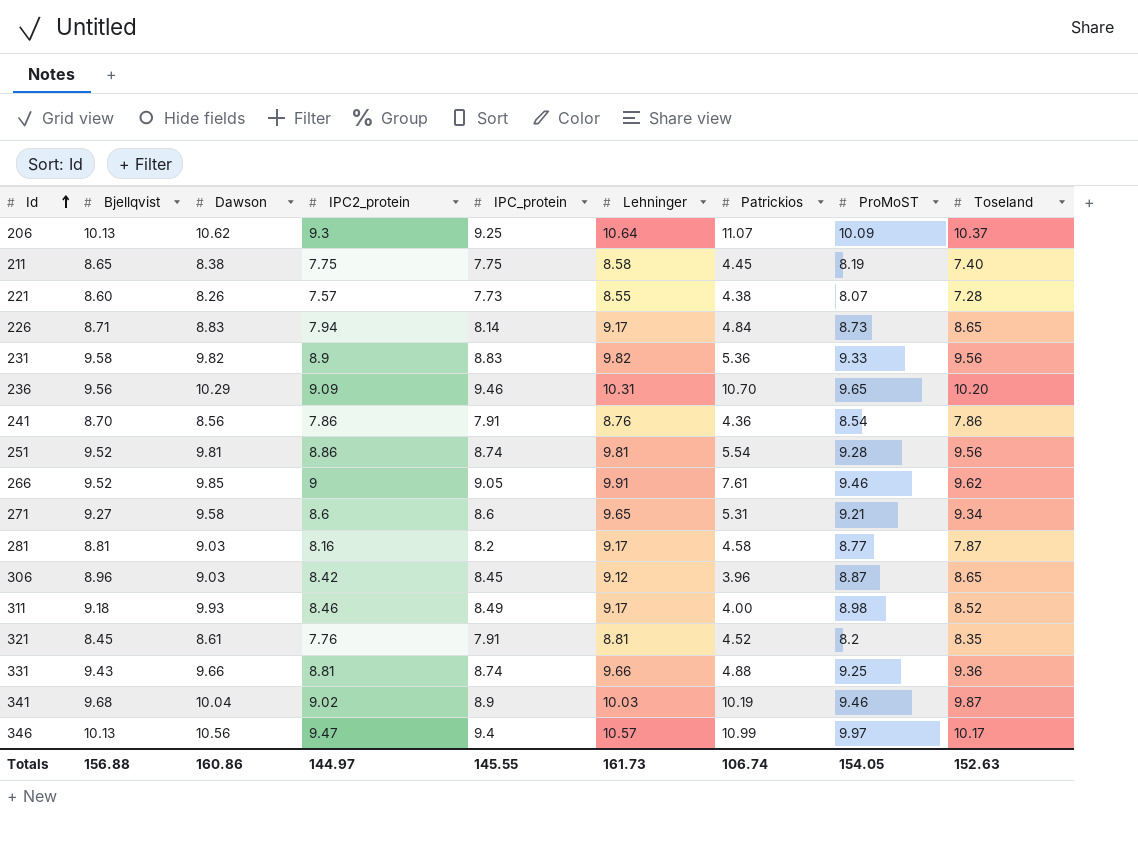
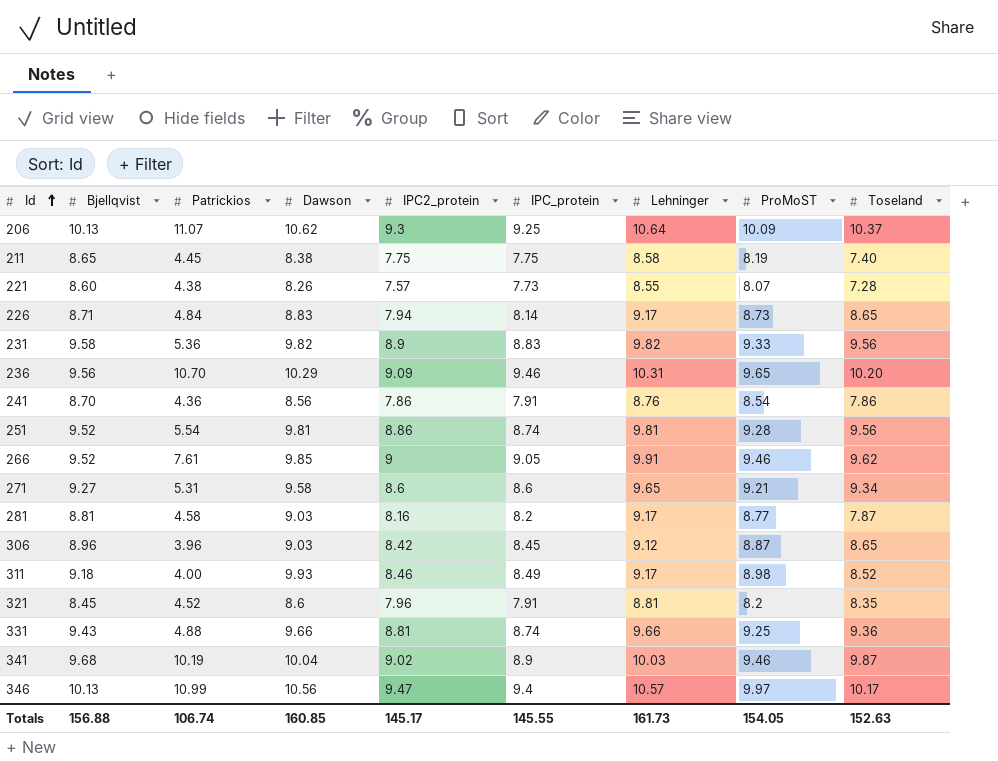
column Patrickios | position: 7 -> 3
321 | Dawson: 8.61 -> 8.6
321 | IPC2_protein: 7.76 -> 7.96
Totals | Dawson: 160.86 -> 160.85
Totals | IPC2_protein: 144.97 -> 145.17

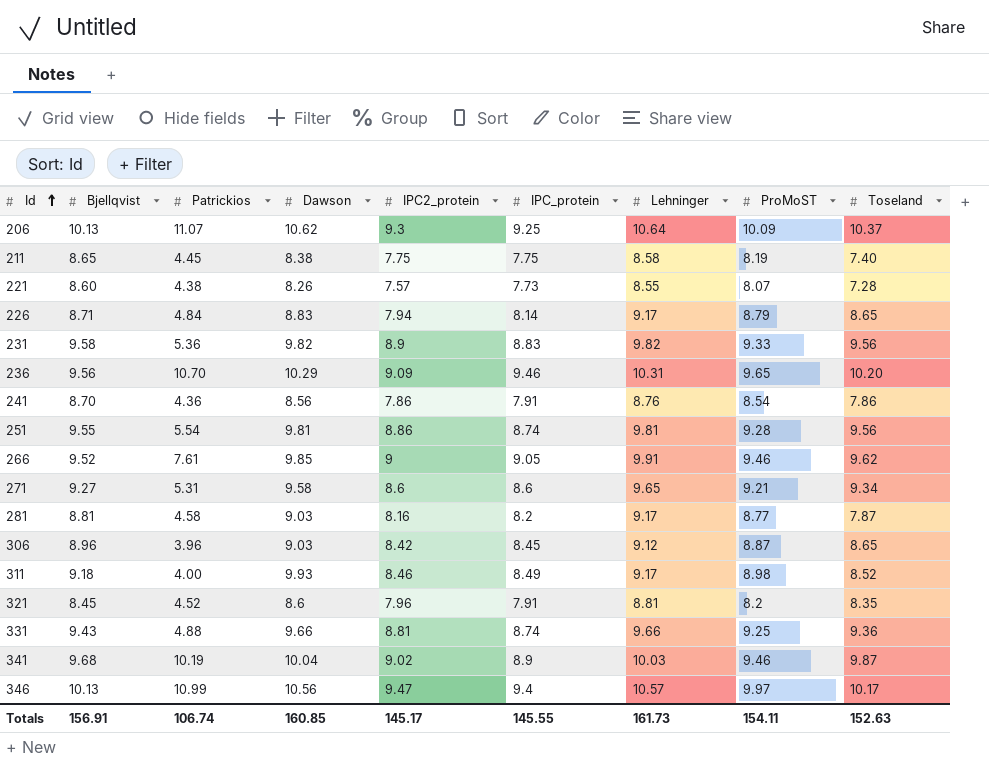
226 | ProMoST: 8.73 -> 8.79
251 | Bjellqvist: 9.52 -> 9.55
Totals | Bjellqvist: 156.88 -> 156.91
Totals | ProMoST: 154.05 -> 154.11

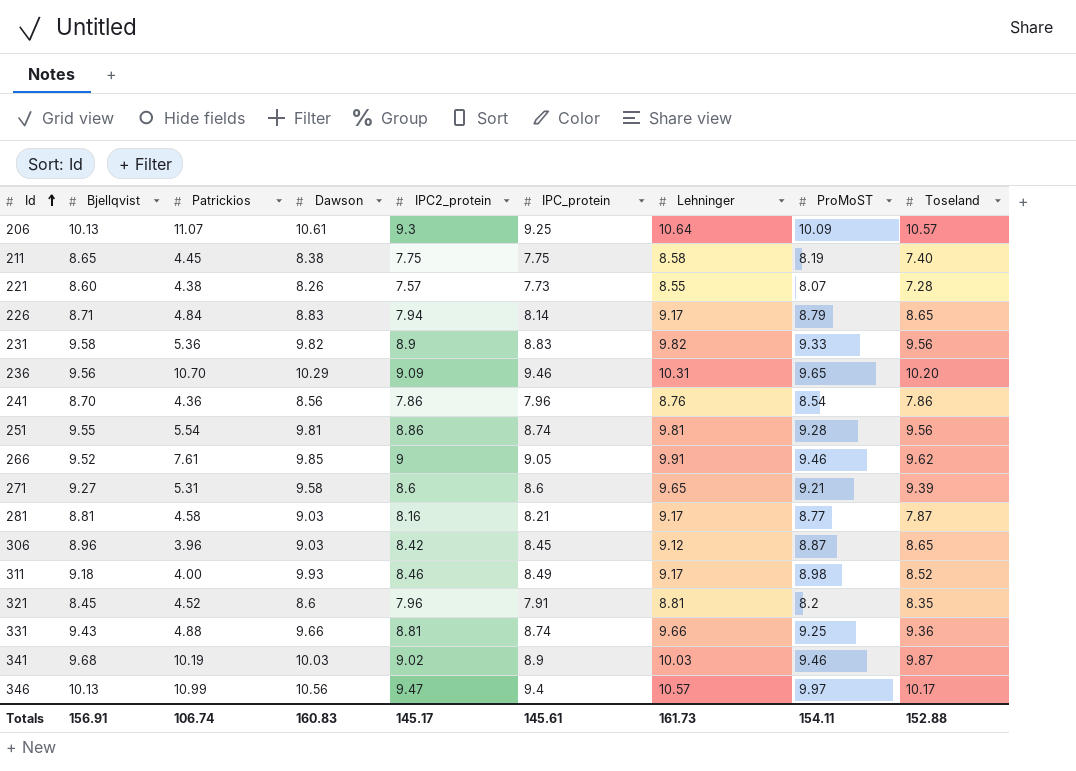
206 | Dawson: 10.62 -> 10.61
206 | Toseland: 10.37 -> 10.57
241 | IPC_protein: 7.91 -> 7.96
271 | Toseland: 9.34 -> 9.39
281 | IPC_protein: 8.2 -> 8.21
341 | Dawson: 10.04 -> 10.03
Totals | Dawson: 160.85 -> 160.83
Totals | IPC_protein: 145.55 -> 145.61
Totals | Toseland: 152.63 -> 152.88

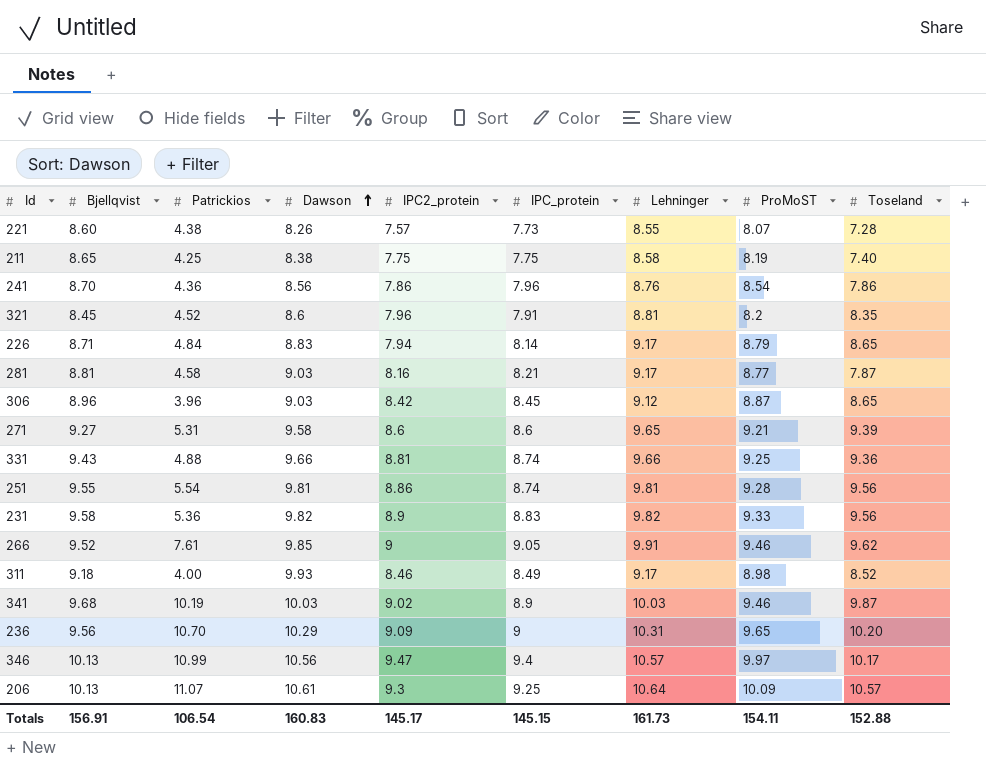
row order: Id ascending -> Dawson ascending
211 | Patrickios: 4.45 -> 4.25
236 | IPC_protein: 9.46 -> 9
Totals | Patrickios: 106.74 -> 106.54
Totals | IPC_protein: 145.61 -> 145.15

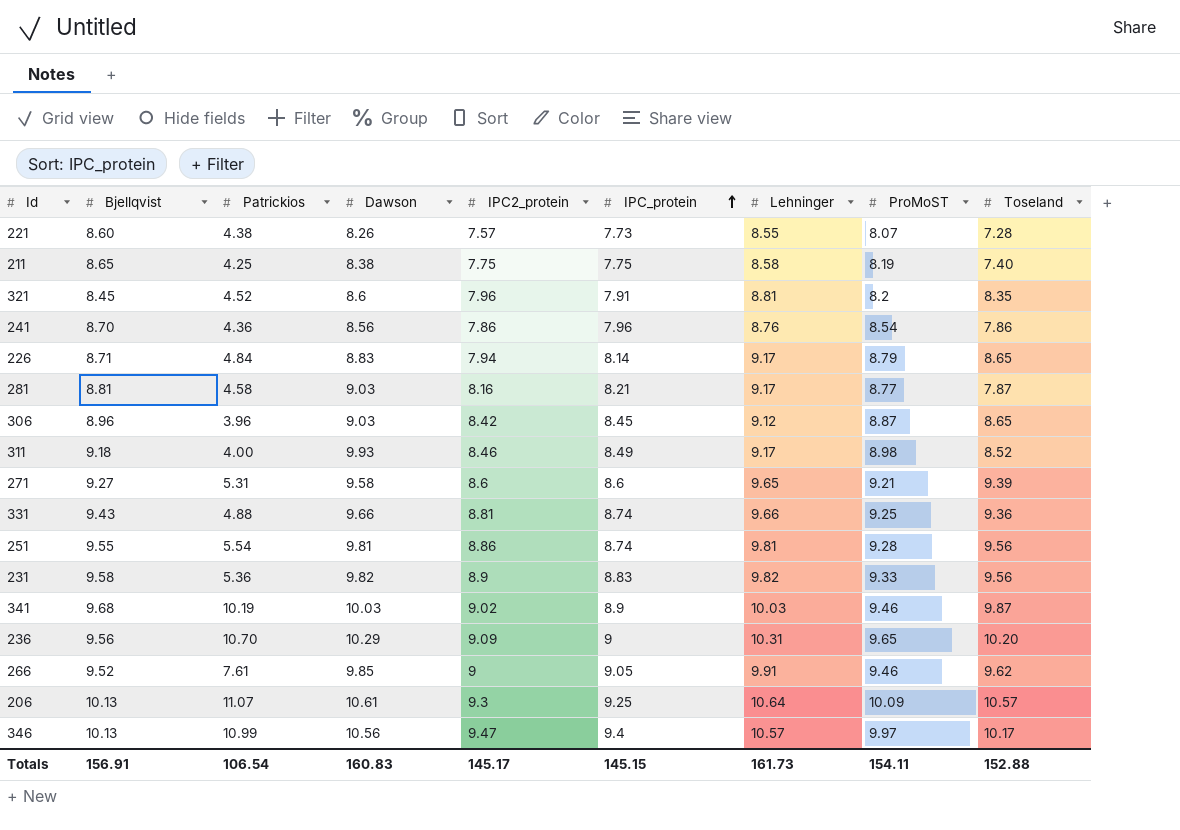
row order: Dawson ascending -> IPC_protein ascending

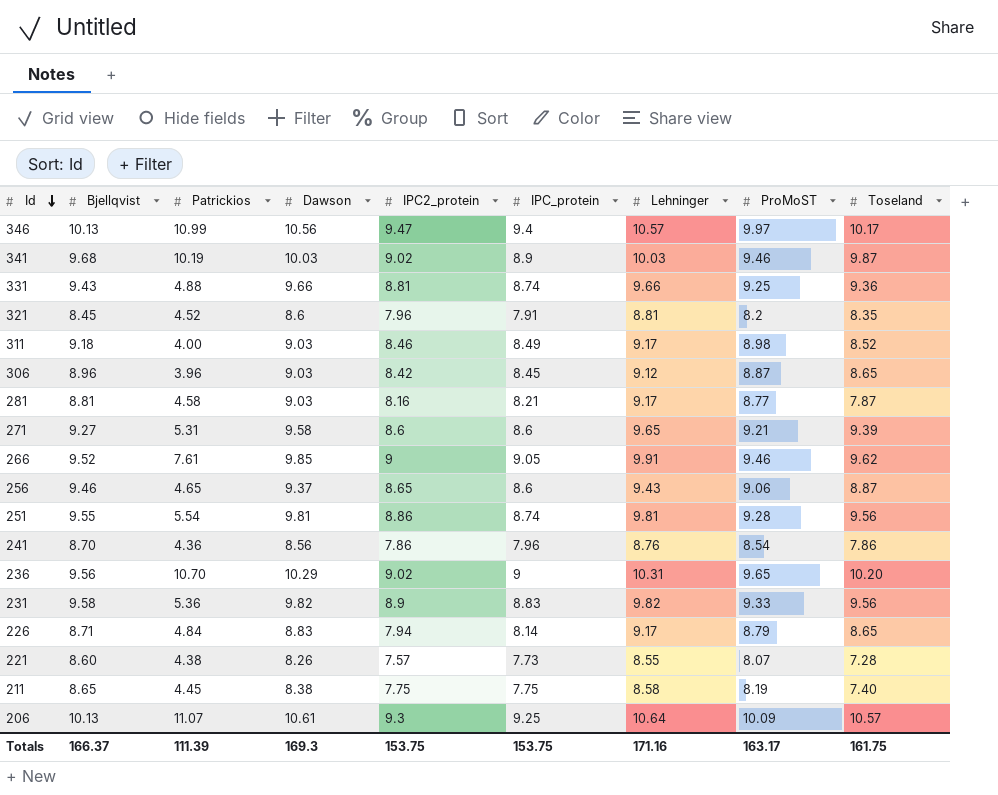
row order: IPC_protein ascending -> Id descending
311 | Dawson: 9.93 -> 9.03
row 256: none -> 9.46 | 4.65 | 9.37 | 8.65 | 8.6 | 9.43 | 9.06 | 8.87
236 | IPC2_protein: 9.09 -> 9.02
211 | Patrickios: 4.25 -> 4.45
Totals | Bjellqvist: 156.91 -> 166.37
Totals | Patrickios: 106.54 -> 111.39
Totals | Dawson: 160.83 -> 169.3
Totals | IPC2_protein: 145.17 -> 153.75
Totals | IPC_protein: 145.15 -> 153.75
Totals | Lehninger: 161.73 -> 171.16
Totals | ProMoST: 154.11 -> 163.17
Totals | Toseland: 152.88 -> 161.75

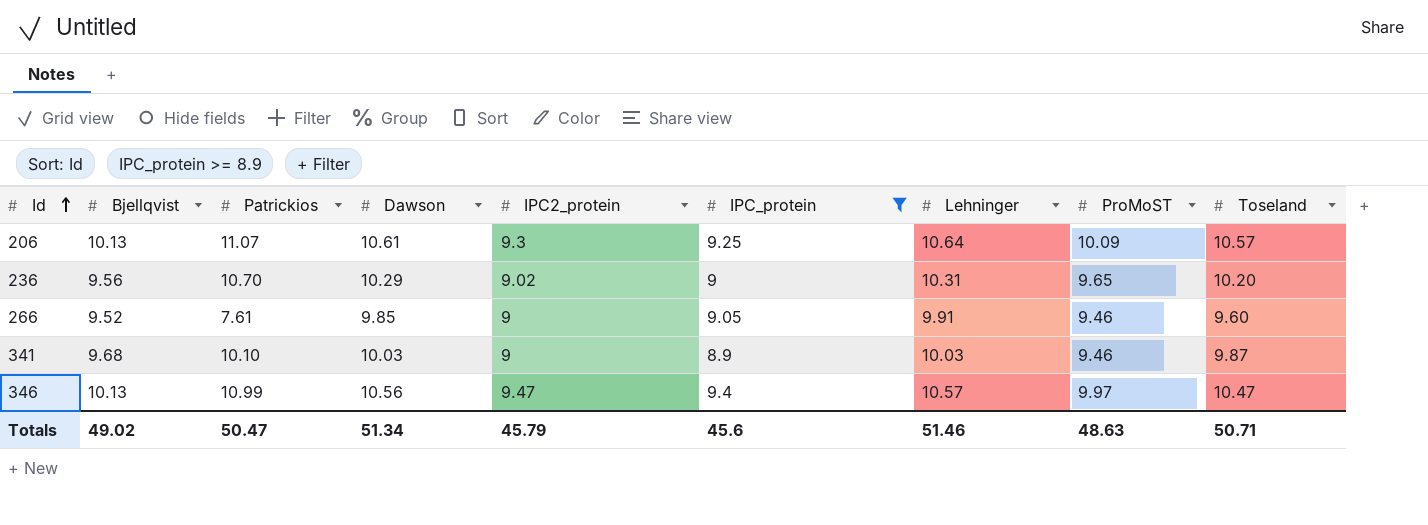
filter: none -> IPC_protein >= 8.9
row order: Id descending -> Id ascending
266 | Toseland: 9.62 -> 9.60
341 | Patrickios: 10.19 -> 10.10
341 | IPC2_protein: 9.02 -> 9
346 | Toseland: 10.17 -> 10.47
Totals | Bjellqvist: 166.37 -> 49.02
Totals | Patrickios: 111.39 -> 50.47
Totals | Dawson: 169.3 -> 51.34
Totals | IPC2_protein: 153.75 -> 45.79
Totals | IPC_protein: 153.75 -> 45.6
Totals | Lehninger: 171.16 -> 51.46
Totals | ProMoST: 163.17 -> 48.63
Totals | Toseland: 161.75 -> 50.71

